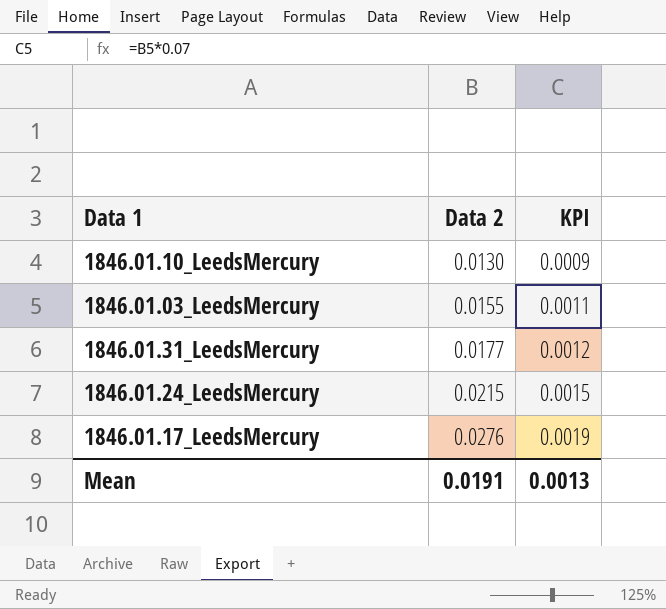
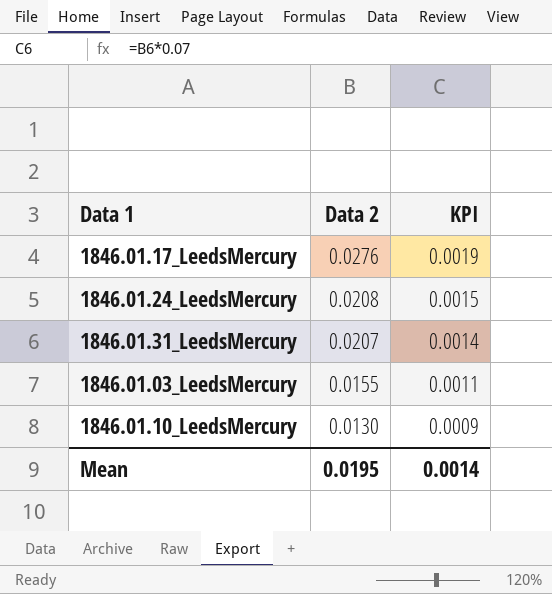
row order: Data 2 ascending -> Data 2 descending
1846.01.24_LeedsMercury | Data 2: 0.0215 -> 0.0208
1846.01.31_LeedsMercury | Data 2: 0.0177 -> 0.0207
1846.01.31_LeedsMercury | KPI: 0.0012 -> 0.0014
Mean | Data 2: 0.0191 -> 0.0195
Mean | KPI: 0.0013 -> 0.0014

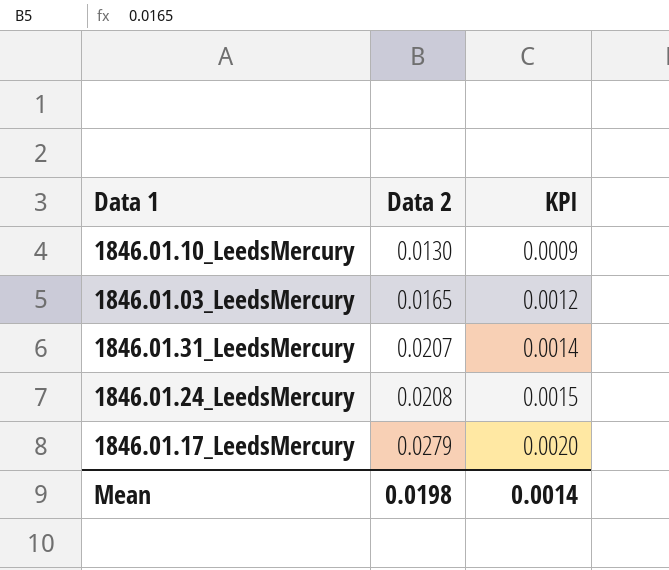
row order: Data 2 descending -> Data 2 ascending
1846.01.03_LeedsMercury | Data 2: 0.0155 -> 0.0165
1846.01.03_LeedsMercury | KPI: 0.0011 -> 0.0012
1846.01.17_LeedsMercury | Data 2: 0.0276 -> 0.0279
1846.01.17_LeedsMercury | KPI: 0.0019 -> 0.0020
Mean | Data 2: 0.0195 -> 0.0198

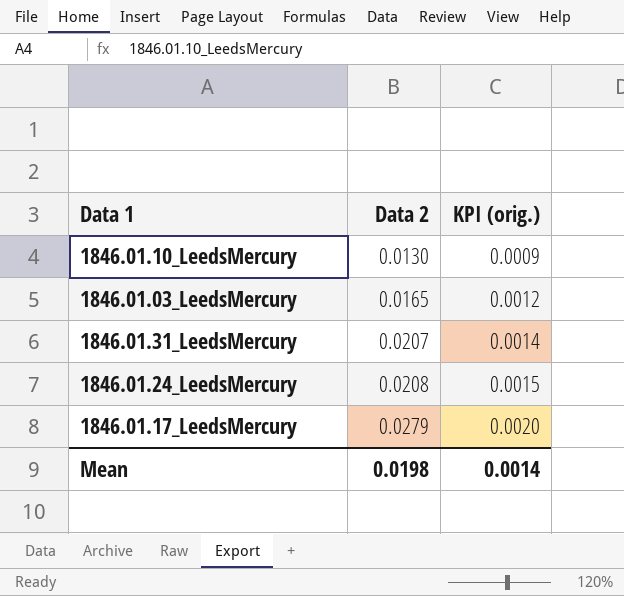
column name: KPI -> KPI (orig.)

